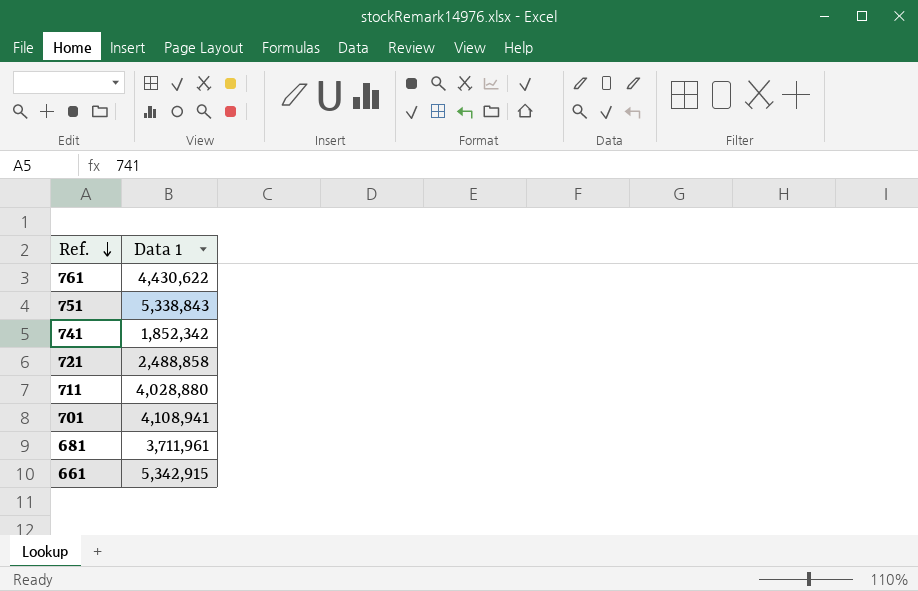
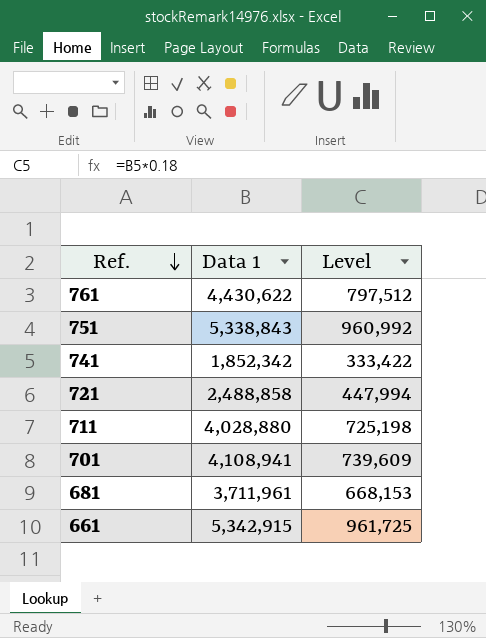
column Level | formula: none -> [Data 1] * 0.18

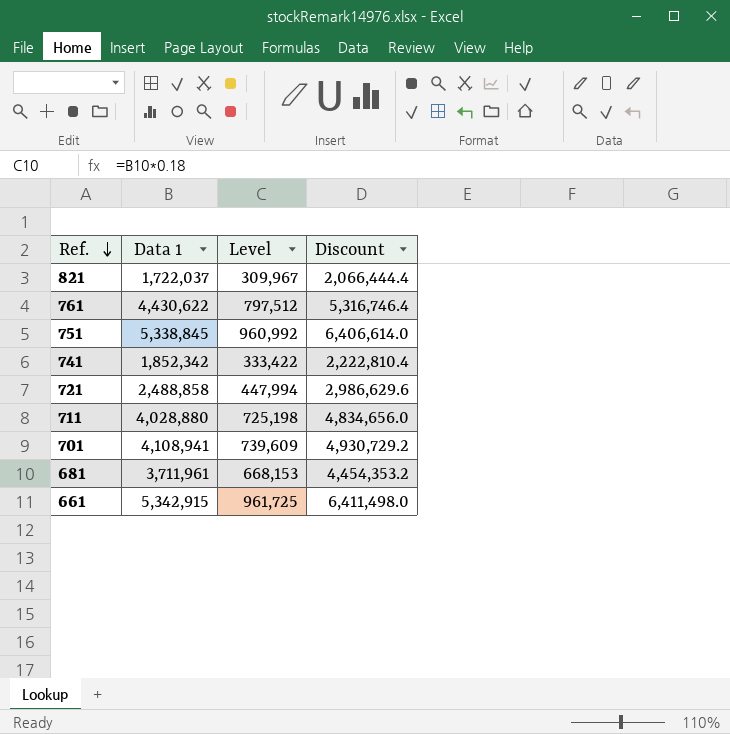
column Discount | formula: none -> [Data 1] * 1.2
row 821: none -> 1,722,037 | 309,967 | 2,066,444.4
751 | Data 1: 5,338,843 -> 5,338,845

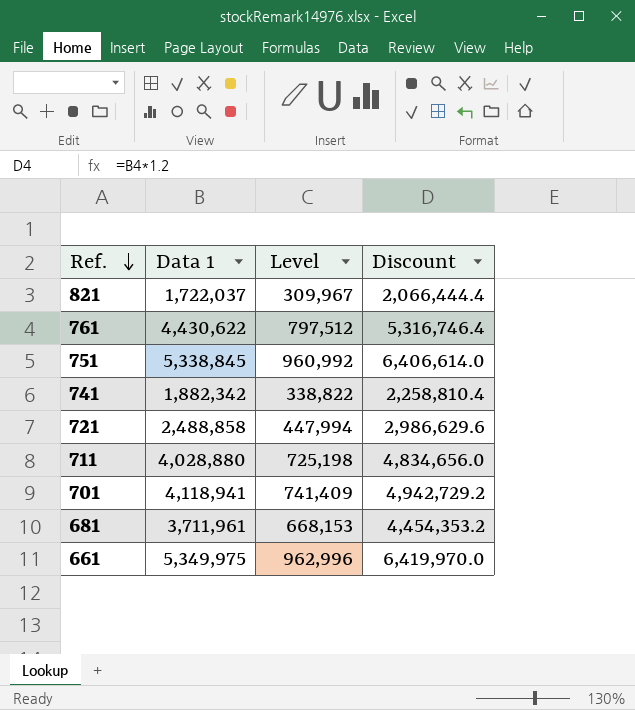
741 | Data 1: 1,852,342 -> 1,882,342
741 | Level: 333,422 -> 338,822
741 | Discount: 2,222,810.4 -> 2,258,810.4
701 | Data 1: 4,108,941 -> 4,118,941
701 | Level: 739,609 -> 741,409
701 | Discount: 4,930,729.2 -> 4,942,729.2
661 | Data 1: 5,342,915 -> 5,349,975
661 | Level: 961,725 -> 962,996
661 | Discount: 6,411,498.0 -> 6,419,970.0

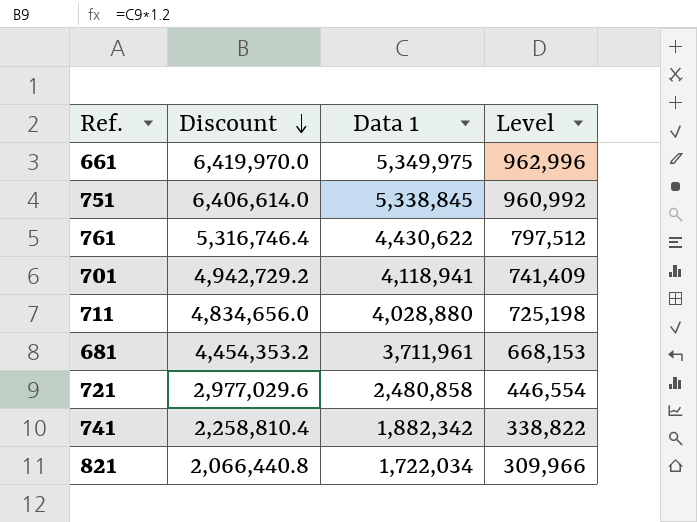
row order: Ref. descending -> Discount descending
column Discount | position: 4 -> 2
721 | Discount: 2,986,629.6 -> 2,977,029.6
721 | Data 1: 2,488,858 -> 2,480,858
721 | Level: 447,994 -> 446,554
821 | Discount: 2,066,444.4 -> 2,066,440.8
821 | Data 1: 1,722,037 -> 1,722,034
821 | Level: 309,967 -> 309,966

